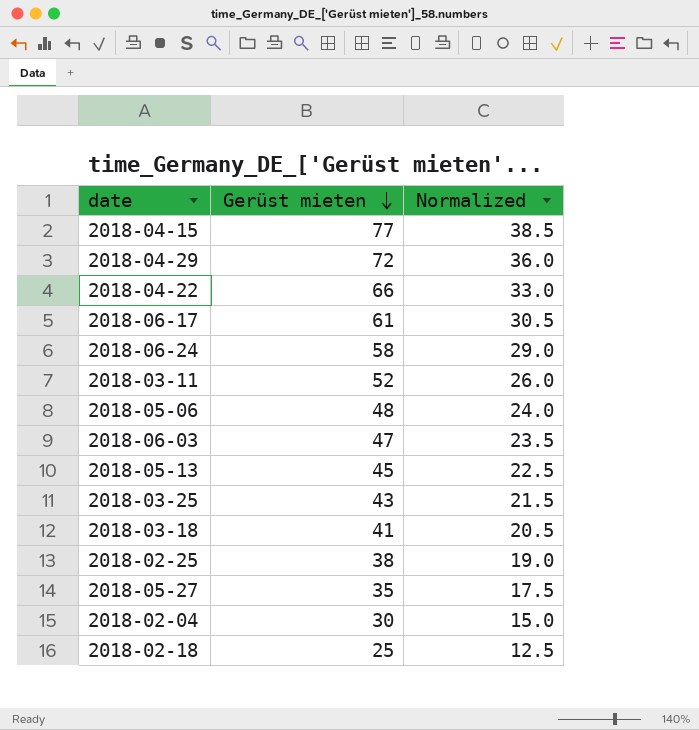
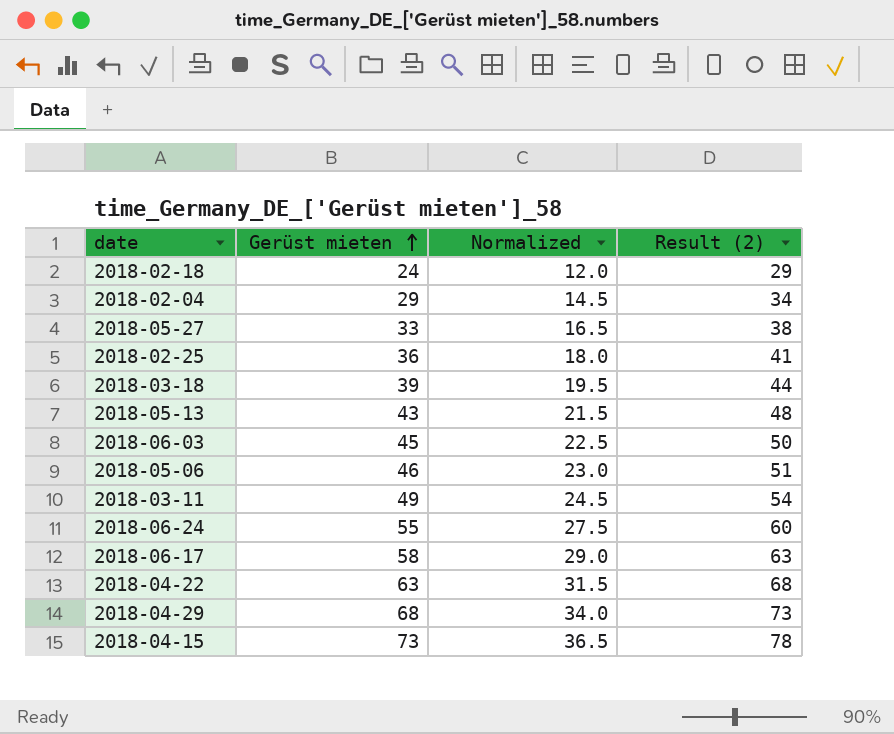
row order: Gerüst mieten descending -> Gerüst mieten ascending
column Result (2) | formula: none -> [Gerüst mieten] + 5
row 2018-03-25: 43 | 21.5 -> none
2018-02-18 | Gerüst mieten: 25 -> 24
2018-02-18 | Normalized: 12.5 -> 12.0
2018-02-04 | Gerüst mieten: 30 -> 29
2018-02-04 | Normalized: 15.0 -> 14.5
2018-05-27 | Gerüst mieten: 35 -> 33
2018-05-27 | Normalized: 17.5 -> 16.5
2018-02-25 | Gerüst mieten: 38 -> 36
2018-02-25 | Normalized: 19.0 -> 18.0
2018-03-18 | Gerüst mieten: 41 -> 39
2018-03-18 | Normalized: 20.5 -> 19.5
2018-05-13 | Gerüst mieten: 45 -> 43
2018-05-13 | Normalized: 22.5 -> 21.5
2018-06-03 | Gerüst mieten: 47 -> 45
2018-06-03 | Normalized: 23.5 -> 22.5
2018-05-06 | Gerüst mieten: 48 -> 46
2018-05-06 | Normalized: 24.0 -> 23.0
2018-03-11 | Gerüst mieten: 52 -> 49
2018-03-11 | Normalized: 26.0 -> 24.5
2018-06-24 | Gerüst mieten: 58 -> 55
2018-06-24 | Normalized: 29.0 -> 27.5
2018-06-17 | Gerüst mieten: 61 -> 58
2018-06-17 | Normalized: 30.5 -> 29.0
2018-04-22 | Gerüst mieten: 66 -> 63
2018-04-22 | Normalized: 33.0 -> 31.5
2018-04-29 | Gerüst mieten: 72 -> 68
2018-04-29 | Normalized: 36.0 -> 34.0
2018-04-15 | Gerüst mieten: 77 -> 73
2018-04-15 | Normalized: 38.5 -> 36.5

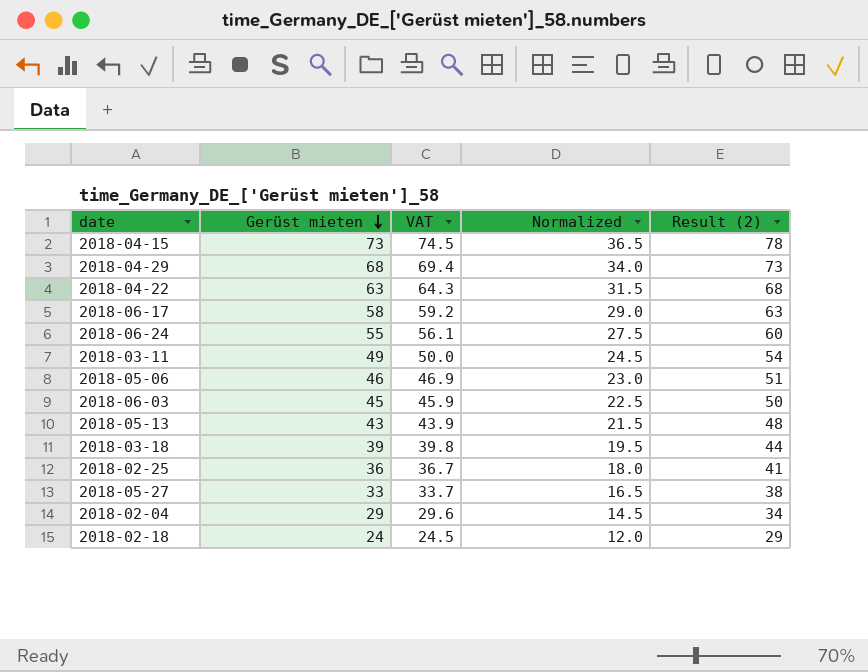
row order: Gerüst mieten ascending -> Gerüst mieten descending
column VAT | formula: none -> [Gerüst mieten] * 1.02

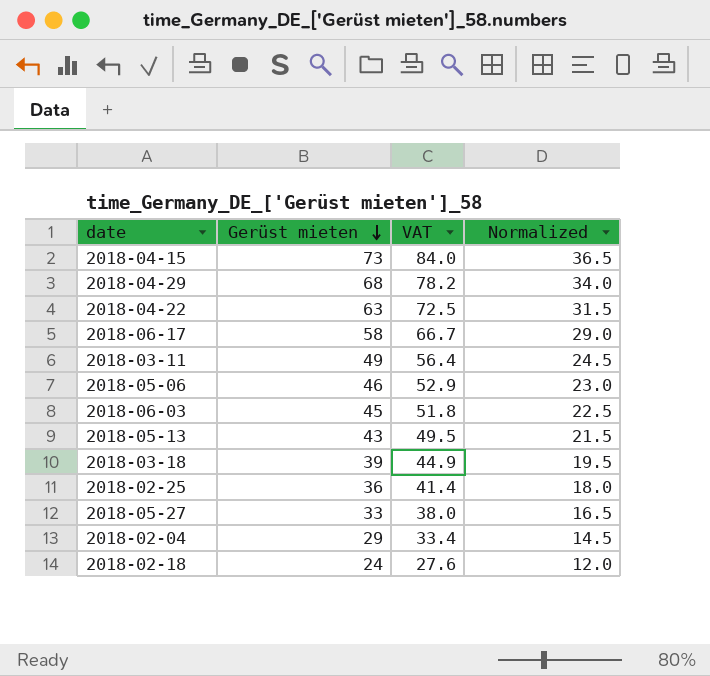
column Result (2) | formula: [Gerüst mieten] + 5 -> none
column VAT | formula: [Gerüst mieten] * 1.02 -> [Gerüst mieten] * 1.15
row 2018-06-24: 55 | 56.1 | 27.5 | 60 -> none

